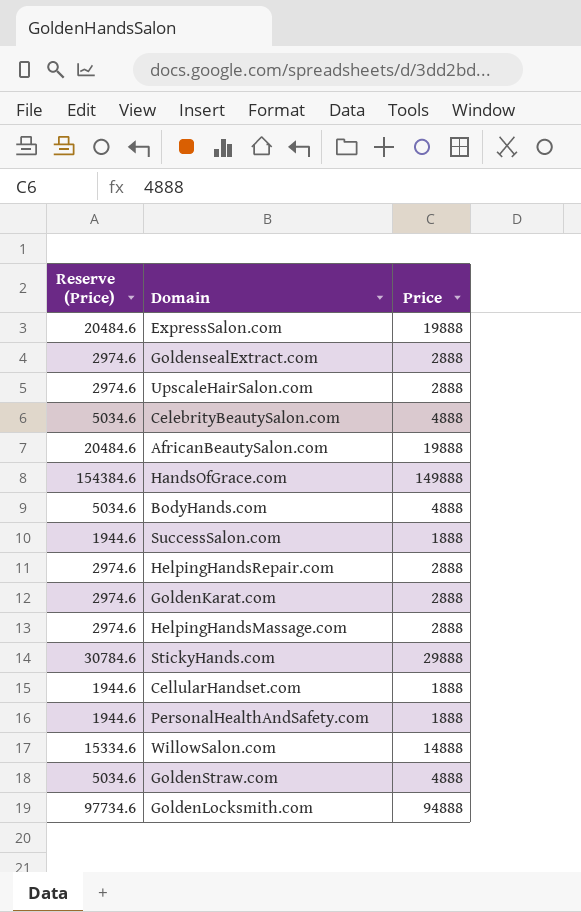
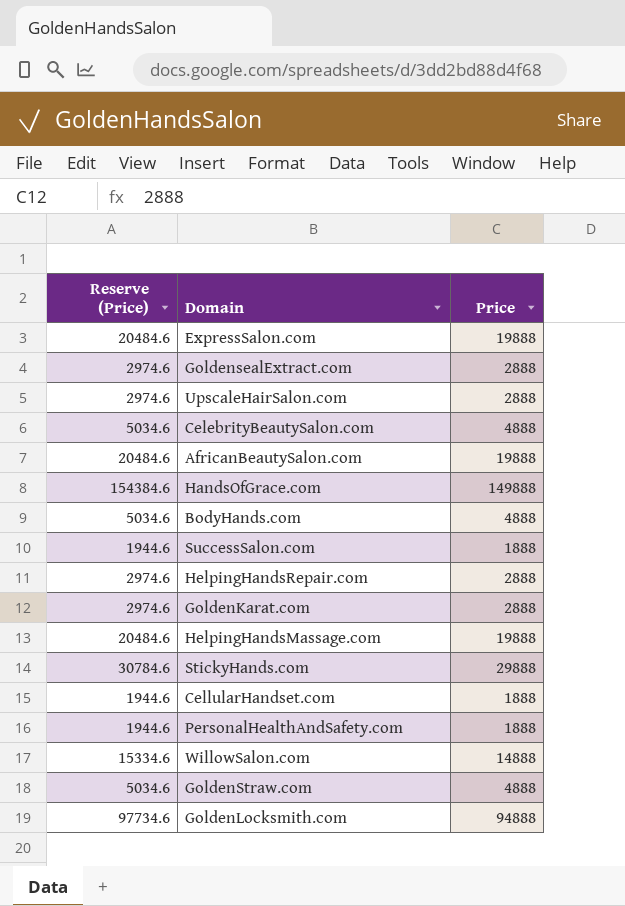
HelpingHandsMassage.com | Reserve (Price): 2974.6 -> 20484.6
HelpingHandsMassage.com | Price: 2888 -> 19888

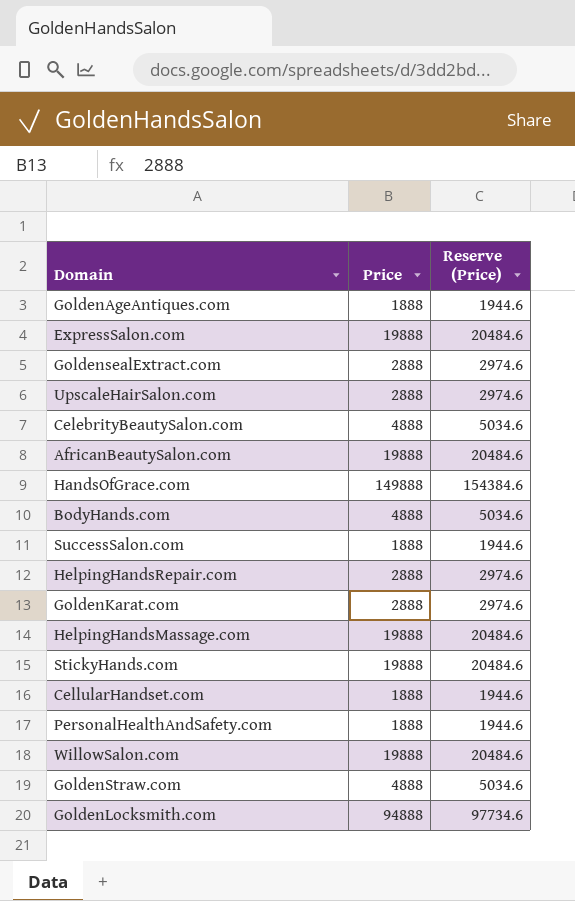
column Reserve (Price) | position: 1 -> 3
row GoldenAgeAntiques.com: none -> 1888 | 1944.6
StickyHands.com | Price: 29888 -> 19888
StickyHands.com | Reserve (Price): 30784.6 -> 20484.6
WillowSalon.com | Price: 14888 -> 19888
WillowSalon.com | Reserve (Price): 15334.6 -> 20484.6

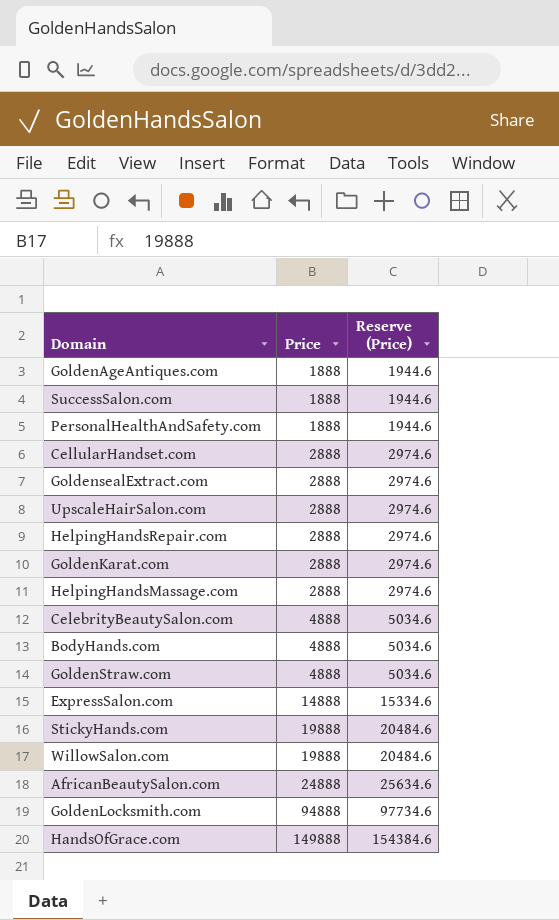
row order: none -> Price ascending
CellularHandset.com | Price: 1888 -> 2888
CellularHandset.com | Reserve (Price): 1944.6 -> 2974.6
HelpingHandsMassage.com | Price: 19888 -> 2888
HelpingHandsMassage.com | Reserve (Price): 20484.6 -> 2974.6
ExpressSalon.com | Price: 19888 -> 14888
ExpressSalon.com | Reserve (Price): 20484.6 -> 15334.6
AfricanBeautySalon.com | Price: 19888 -> 24888
AfricanBeautySalon.com | Reserve (Price): 20484.6 -> 25634.6

